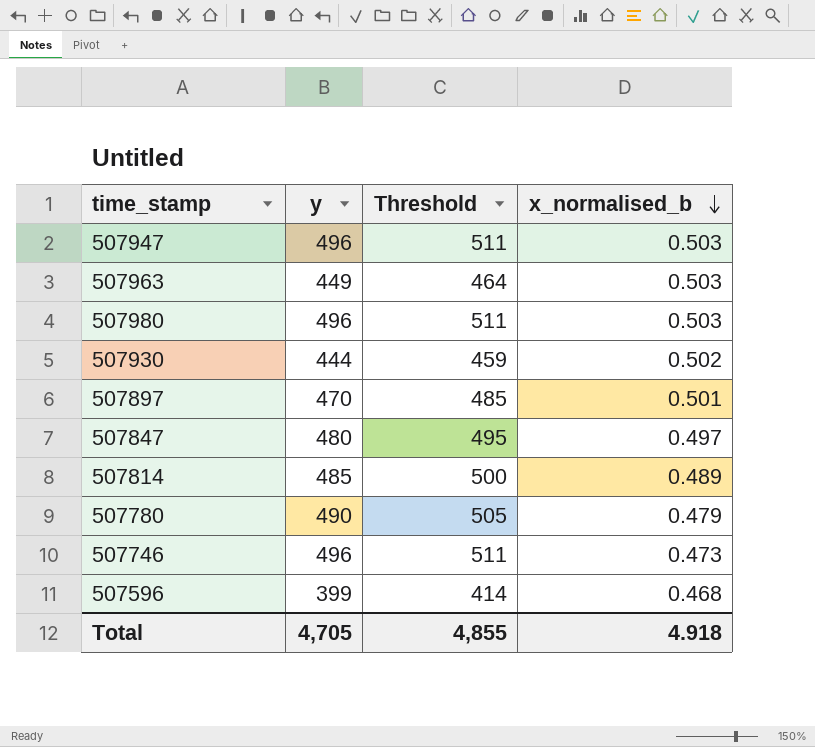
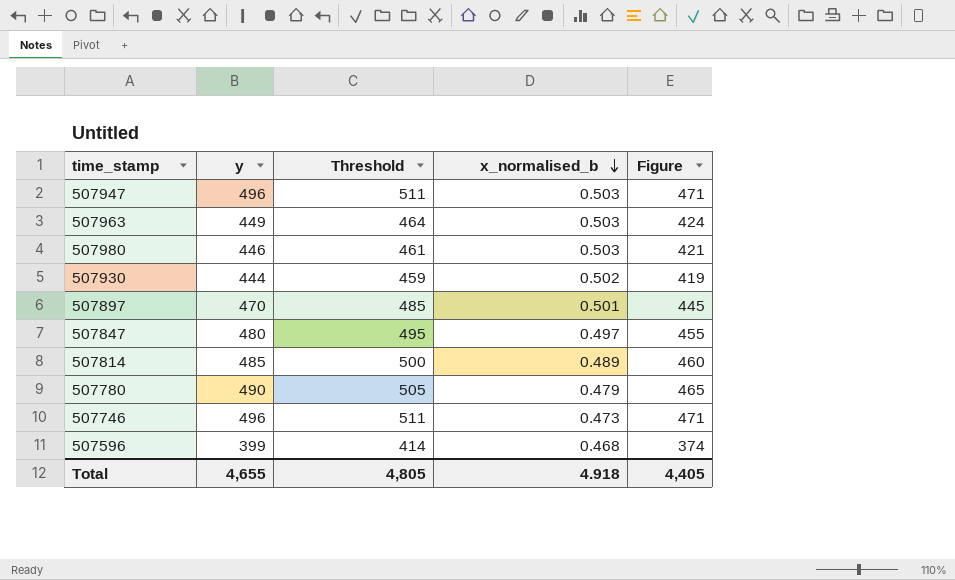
column Figure | formula: none -> [y] - 25
507980 | y: 496 -> 446
507980 | Threshold: 511 -> 461
Total | y: 4,705 -> 4,655
Total | Threshold: 4,855 -> 4,805

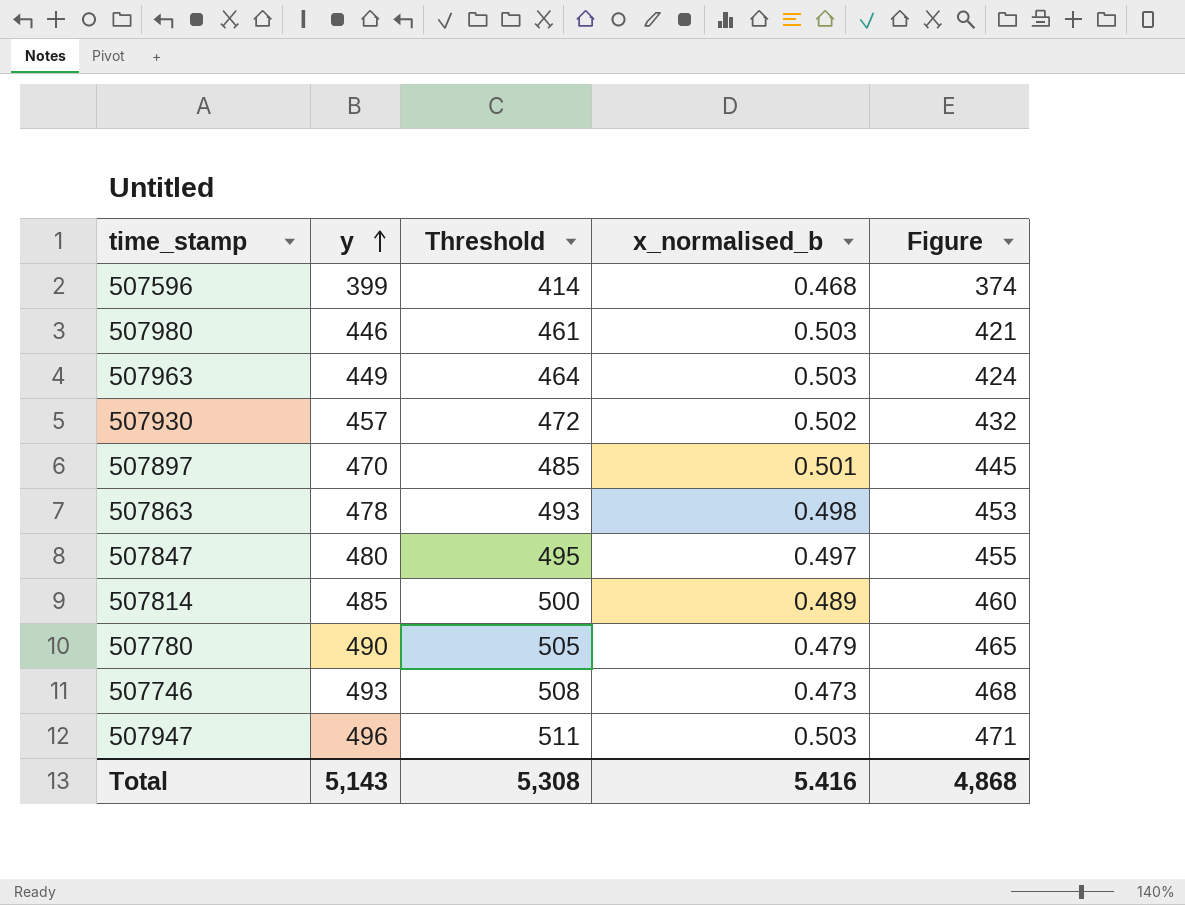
row order: x_normalised_b descending -> y ascending
507930 | y: 444 -> 457
507930 | Threshold: 459 -> 472
507930 | Figure: 419 -> 432
row 507863: none -> 478 | 493 | 0.498 | 453
507746 | y: 496 -> 493
507746 | Threshold: 511 -> 508
507746 | Figure: 471 -> 468
Total | y: 4,655 -> 5,143
Total | Threshold: 4,805 -> 5,308
Total | x_normalised_b: 4.918 -> 5.416
Total | Figure: 4,405 -> 4,868

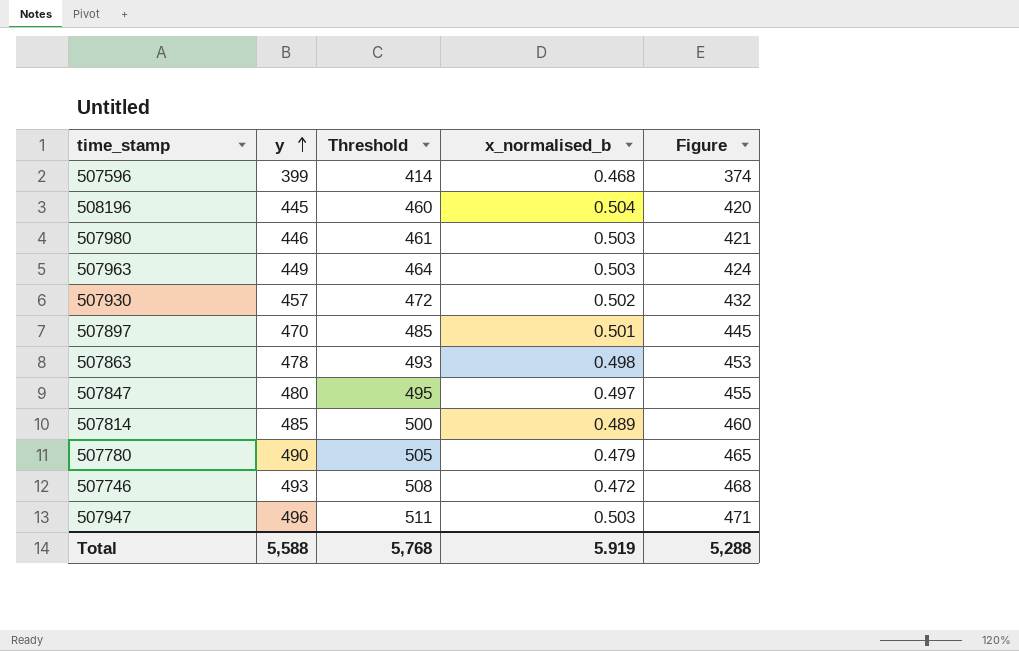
row 508196: none -> 445 | 460 | 0.504 | 420
507746 | x_normalised_b: 0.473 -> 0.472
Total | y: 5,143 -> 5,588
Total | Threshold: 5,308 -> 5,768
Total | x_normalised_b: 5.416 -> 5.919
Total | Figure: 4,868 -> 5,288

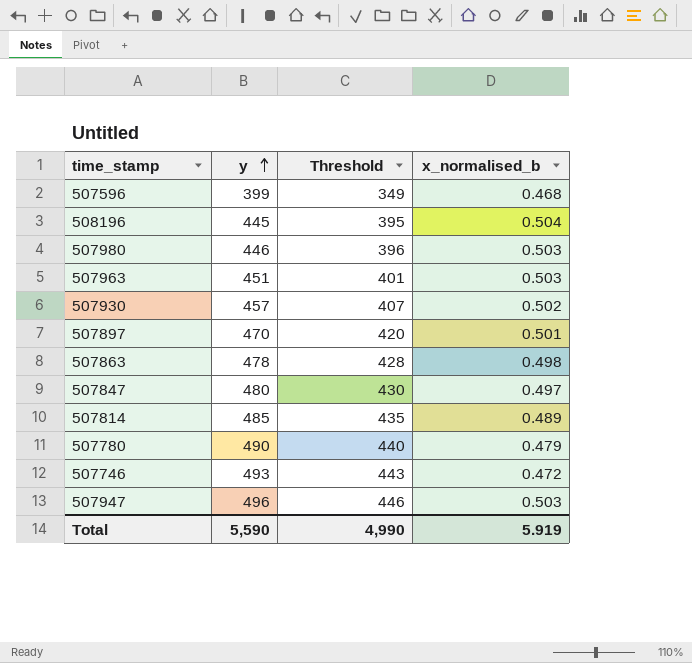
column Figure | formula: [y] - 25 -> none
column Threshold | formula: [y] + 15 -> [y] - 50
507963 | y: 449 -> 451
Total | y: 5,588 -> 5,590
Total | Threshold: 5,768 -> 4,990

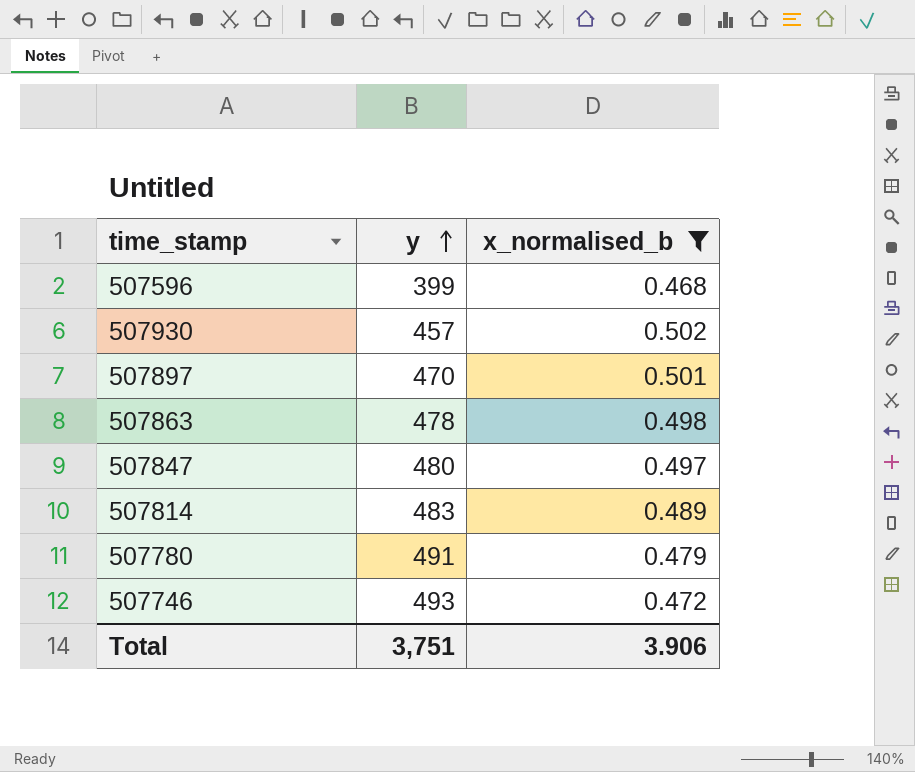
filter: none -> x_normalised_b <= 0.502
column Threshold | formula: [y] - 50 -> none
507814 | y: 485 -> 483
507780 | y: 490 -> 491
Total | y: 5,590 -> 3,751
Total | x_normalised_b: 5.919 -> 3.906

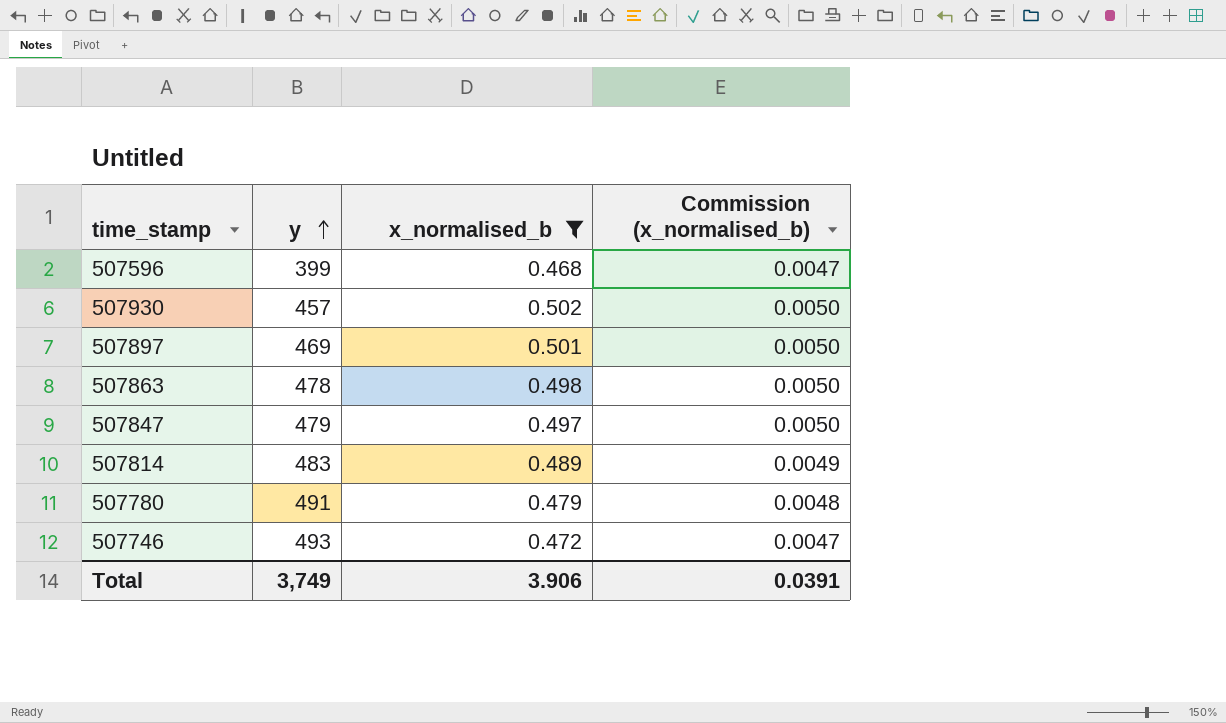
column Commission (x_normalised_b) | formula: none -> [x_normalised_b] * 0.01
507897 | y: 470 -> 469
507847 | y: 480 -> 479
Total | y: 3,751 -> 3,749

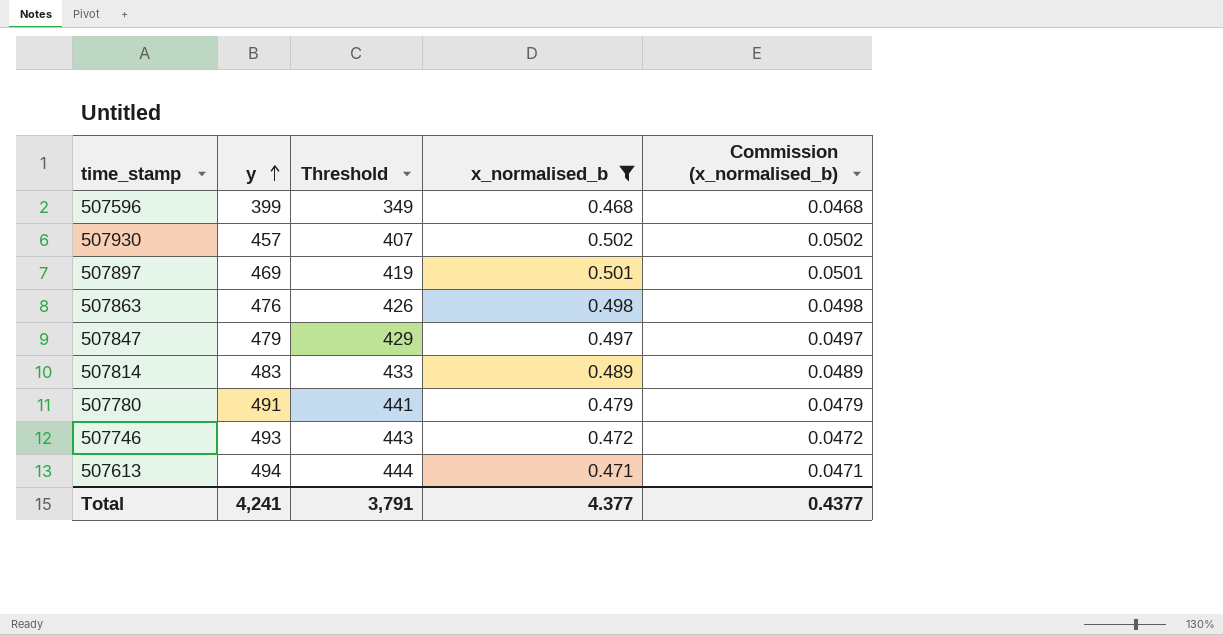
column Threshold | formula: none -> [y] - 50
column Commission (x_normalised_b) | formula: [x_normalised_b] * 0.01 -> [x_normalised_b] * 0.1
507863 | y: 478 -> 476
row 507613: none -> 494 | 444 | 0.471 | 0.0471
Total | y: 3,749 -> 4,241
Total | x_normalised_b: 3.906 -> 4.377
Total | Commission (x_normalised_b): 0.0391 -> 0.4377

